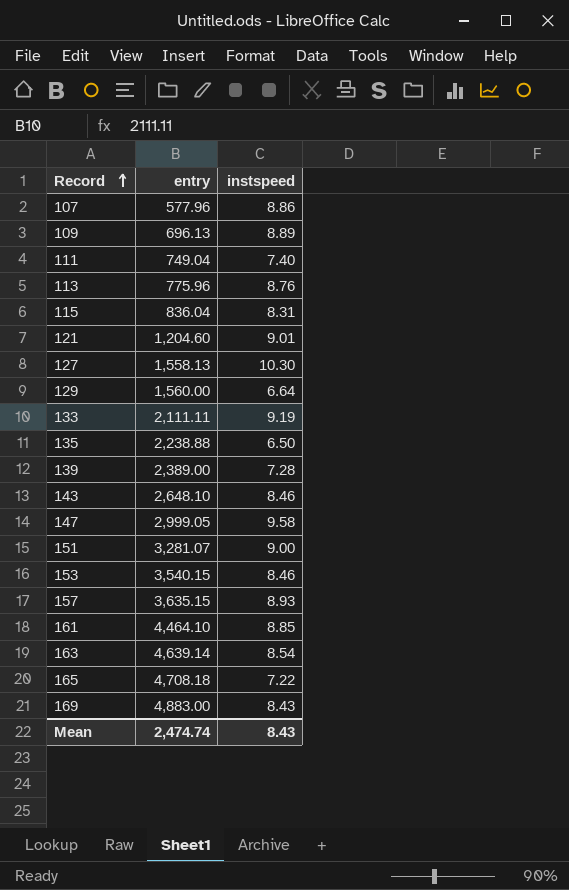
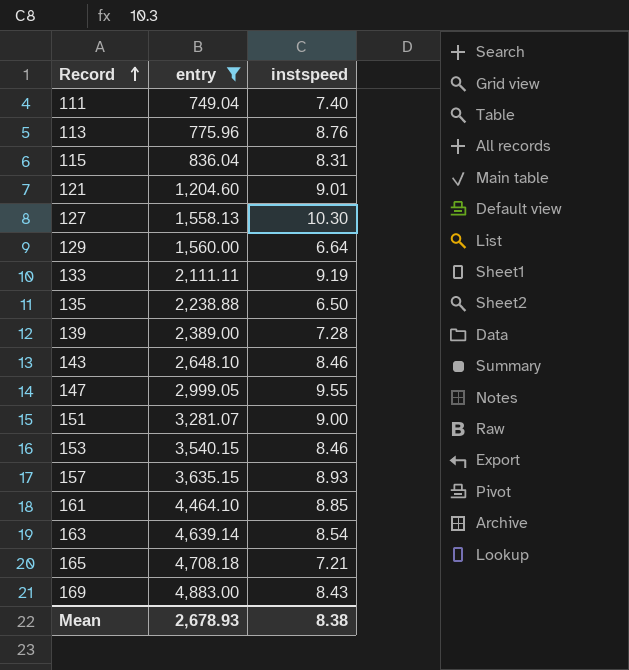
filter: none -> entry >= 749.04
147 | instspeed: 9.58 -> 9.55
165 | instspeed: 7.22 -> 7.21
Mean | entry: 2,474.74 -> 2,678.93
Mean | instspeed: 8.43 -> 8.38

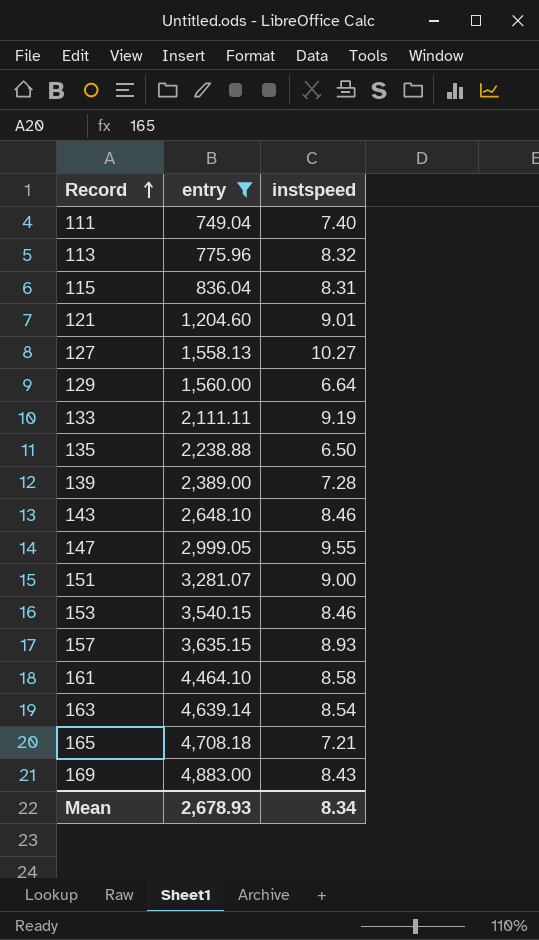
113 | instspeed: 8.76 -> 8.32
127 | instspeed: 10.30 -> 10.27
161 | instspeed: 8.85 -> 8.58
Mean | instspeed: 8.38 -> 8.34

